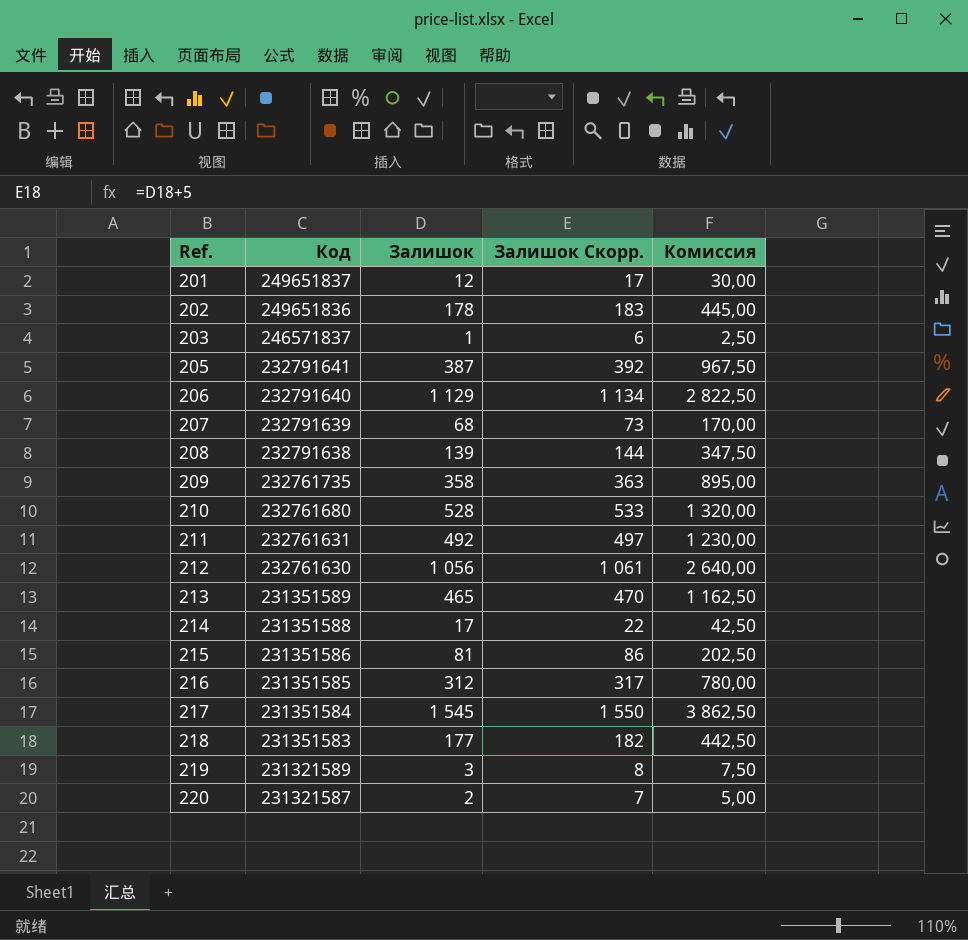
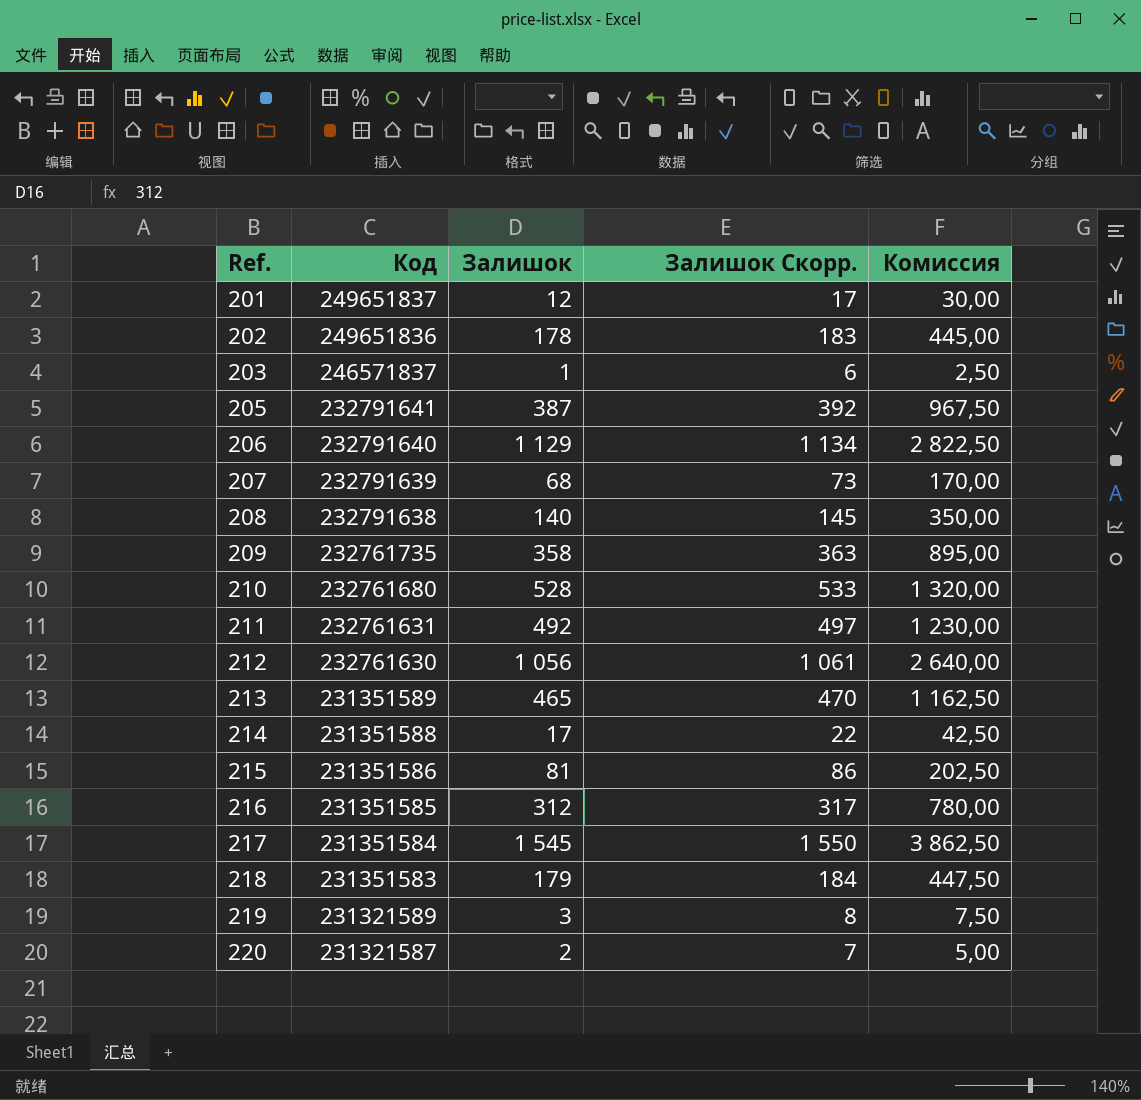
208 | Залишок: 139 -> 140
208 | Залишок Скорр.: 144 -> 145
208 | Комиссия: 347,50 -> 350,00
218 | Залишок: 177 -> 179
218 | Залишок Скорр.: 182 -> 184
218 | Комиссия: 442,50 -> 447,50

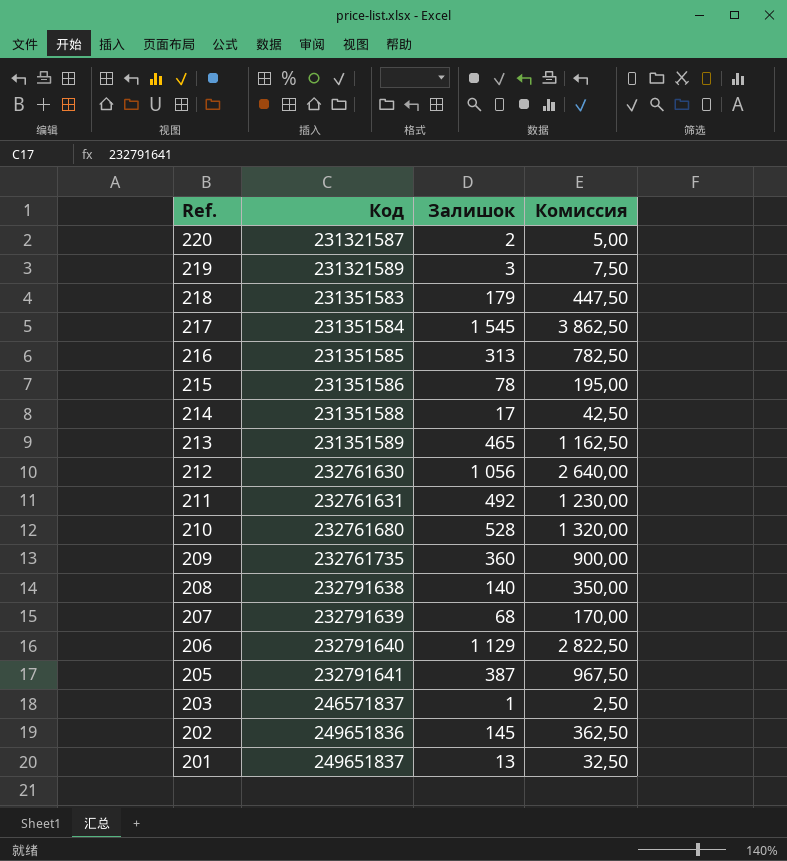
row order: Ref. ascending -> Ref. descending
column Залишок Скорр. | formula: [Залишок] + 5 -> none
216 | Залишок: 312 -> 313
216 | Комиссия: 780,00 -> 782,50
215 | Залишок: 81 -> 78
215 | Комиссия: 202,50 -> 195,00
209 | Залишок: 358 -> 360
209 | Комиссия: 895,00 -> 900,00
202 | Залишок: 178 -> 145
202 | Комиссия: 445,00 -> 362,50
201 | Залишок: 12 -> 13
201 | Комиссия: 30,00 -> 32,50

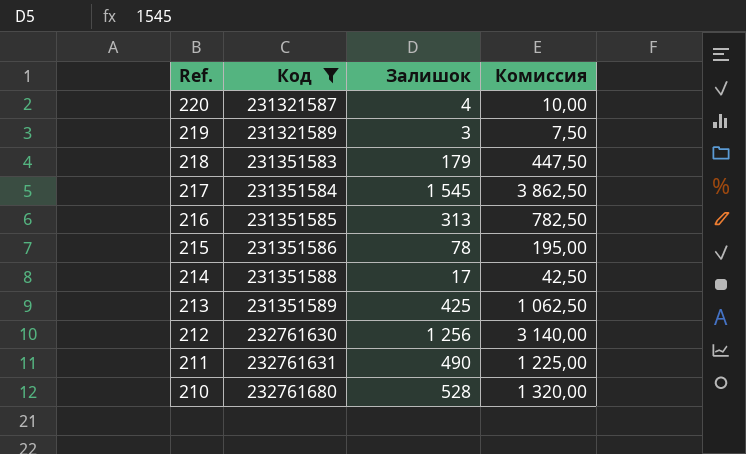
filter: none -> Код <= 232761680
220 | Залишок: 2 -> 4
220 | Комиссия: 5,00 -> 10,00
213 | Залишок: 465 -> 425
213 | Комиссия: 1 162,50 -> 1 062,50
212 | Залишок: 1 056 -> 1 256
212 | Комиссия: 2 640,00 -> 3 140,00
211 | Залишок: 492 -> 490
211 | Комиссия: 1 230,00 -> 1 225,00

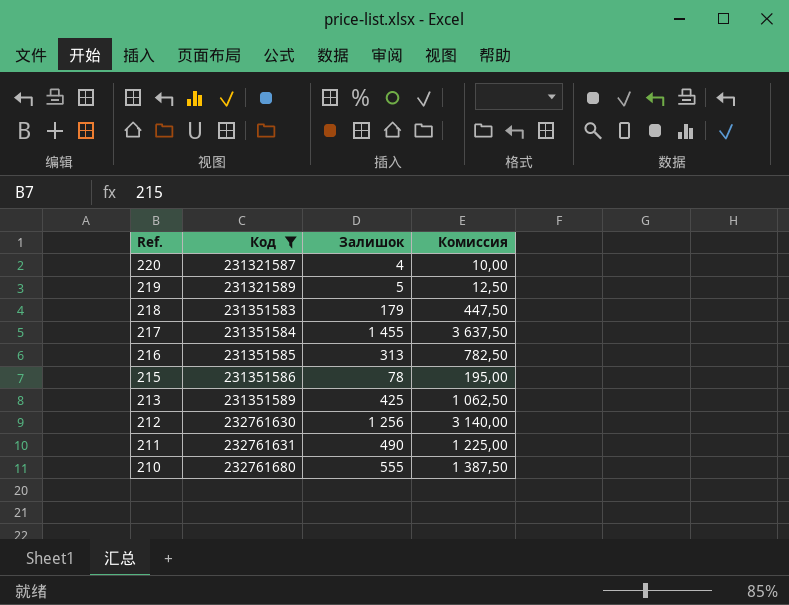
row 214: 231351588 | 17 | 42,50 -> none
219 | Залишок: 3 -> 5
219 | Комиссия: 7,50 -> 12,50
217 | Залишок: 1 545 -> 1 455
217 | Комиссия: 3 862,50 -> 3 637,50
210 | Залишок: 528 -> 555
210 | Комиссия: 1 320,00 -> 1 387,50

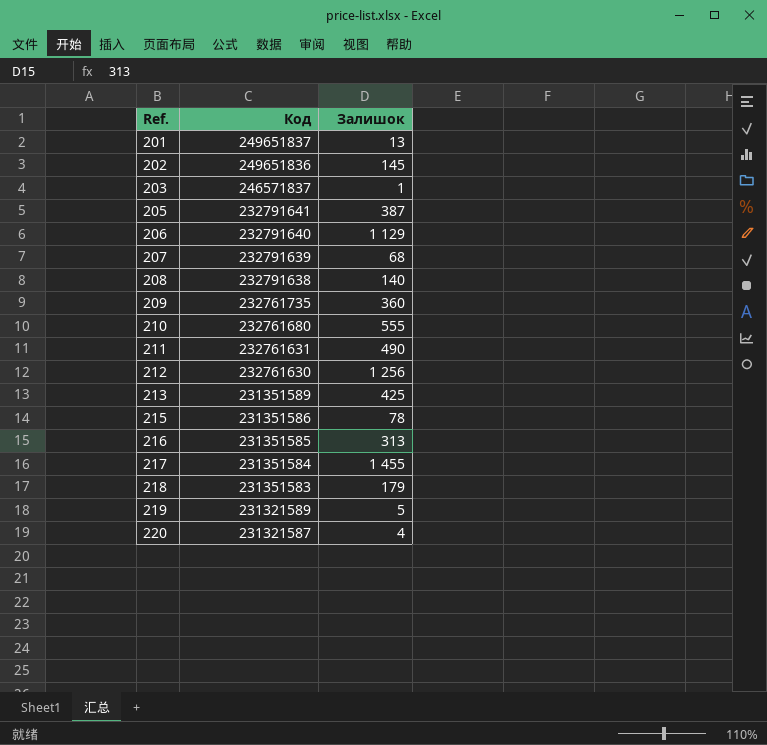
filter: Код <= 232761680 -> none
row order: Ref. descending -> Ref. ascending
column Комиссия | formula: [Залишок] * 2,5 -> none

